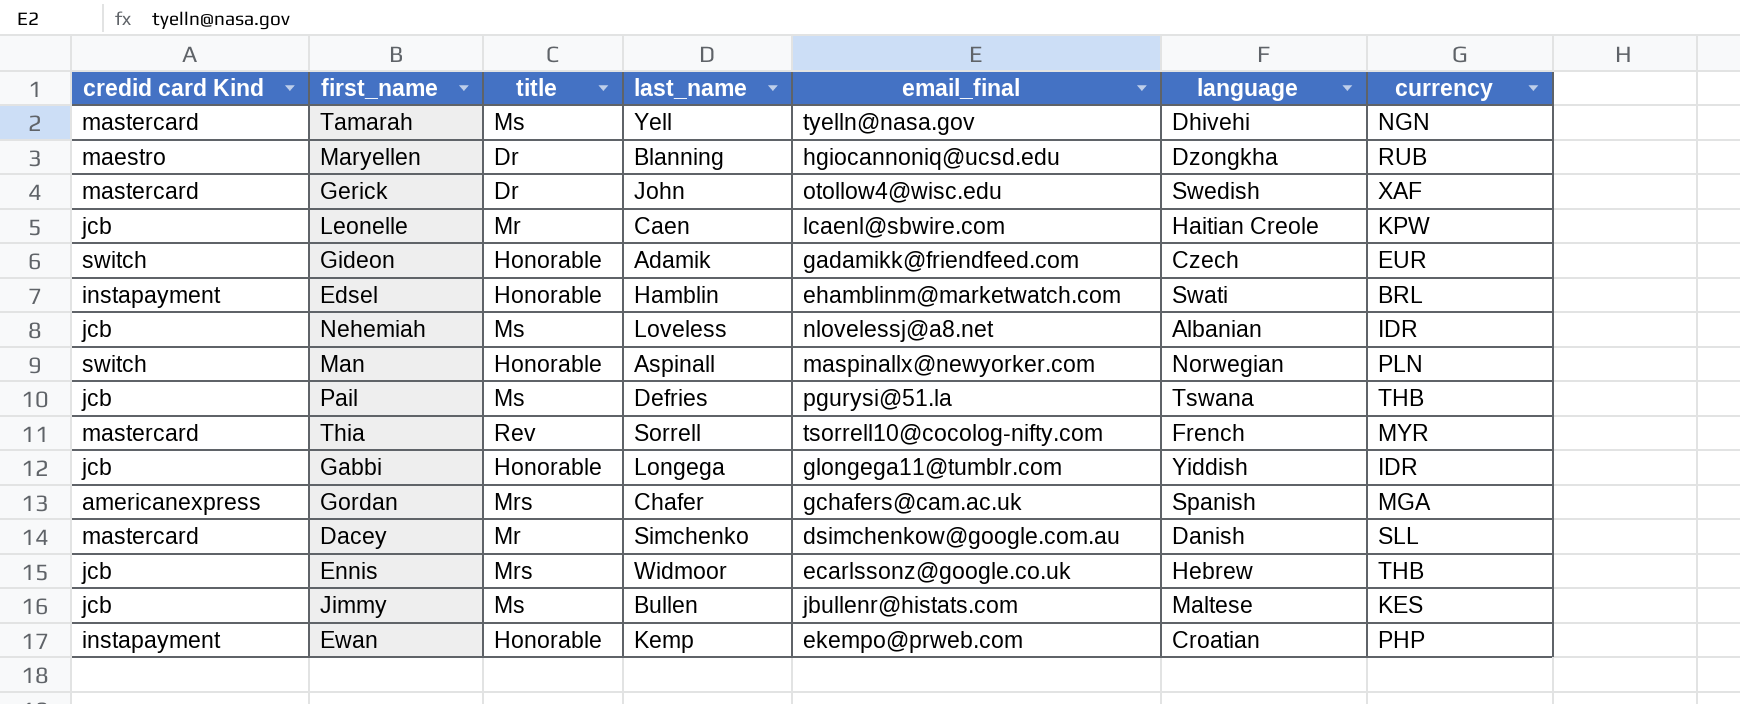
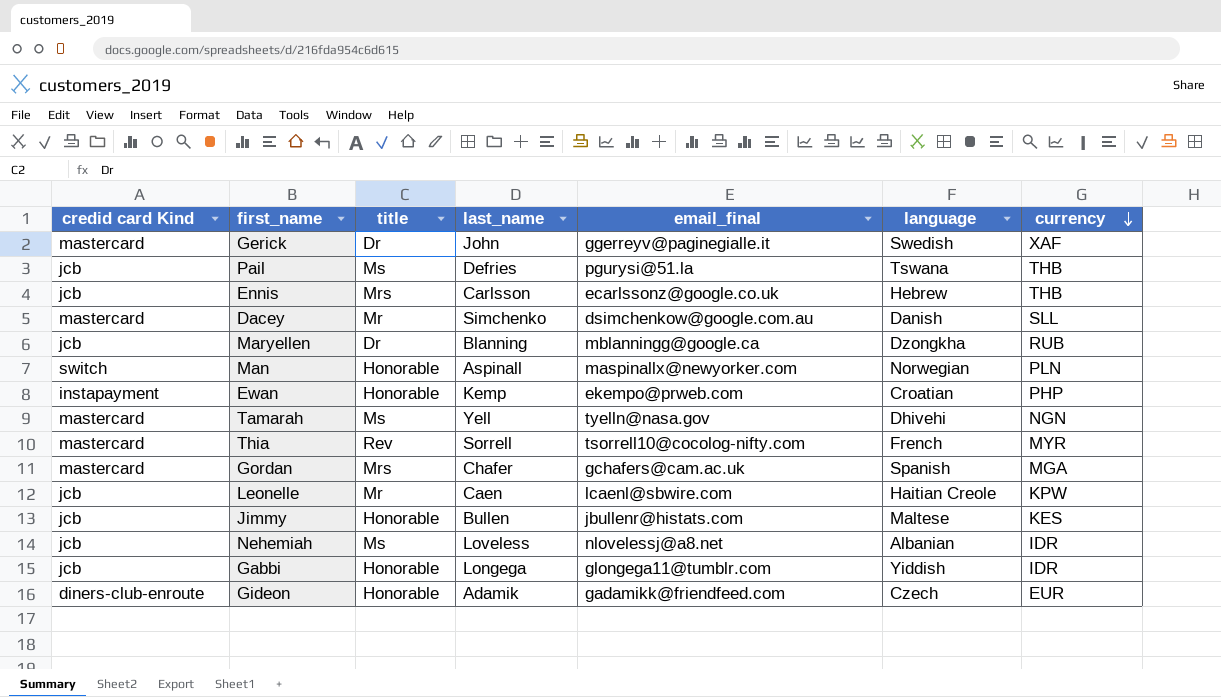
row order: none -> currency descending
row Edsel: instapayment | Honorable | Hamblin | ehamblinm@marketwatch.com | Swati | BRL -> none
Gerick | email_final: otollow4@wisc.edu -> ggerreyv@paginegialle.it
Ennis | last_name: Widmoor -> Carlsson
Maryellen | credid card Kind: maestro -> jcb
Maryellen | email_final: hgiocannoniq@ucsd.edu -> mblanningg@google.ca
Gordan | credid card Kind: americanexpress -> mastercard
Jimmy | title: Ms -> Honorable
Gideon | credid card Kind: switch -> diners-club-enroute

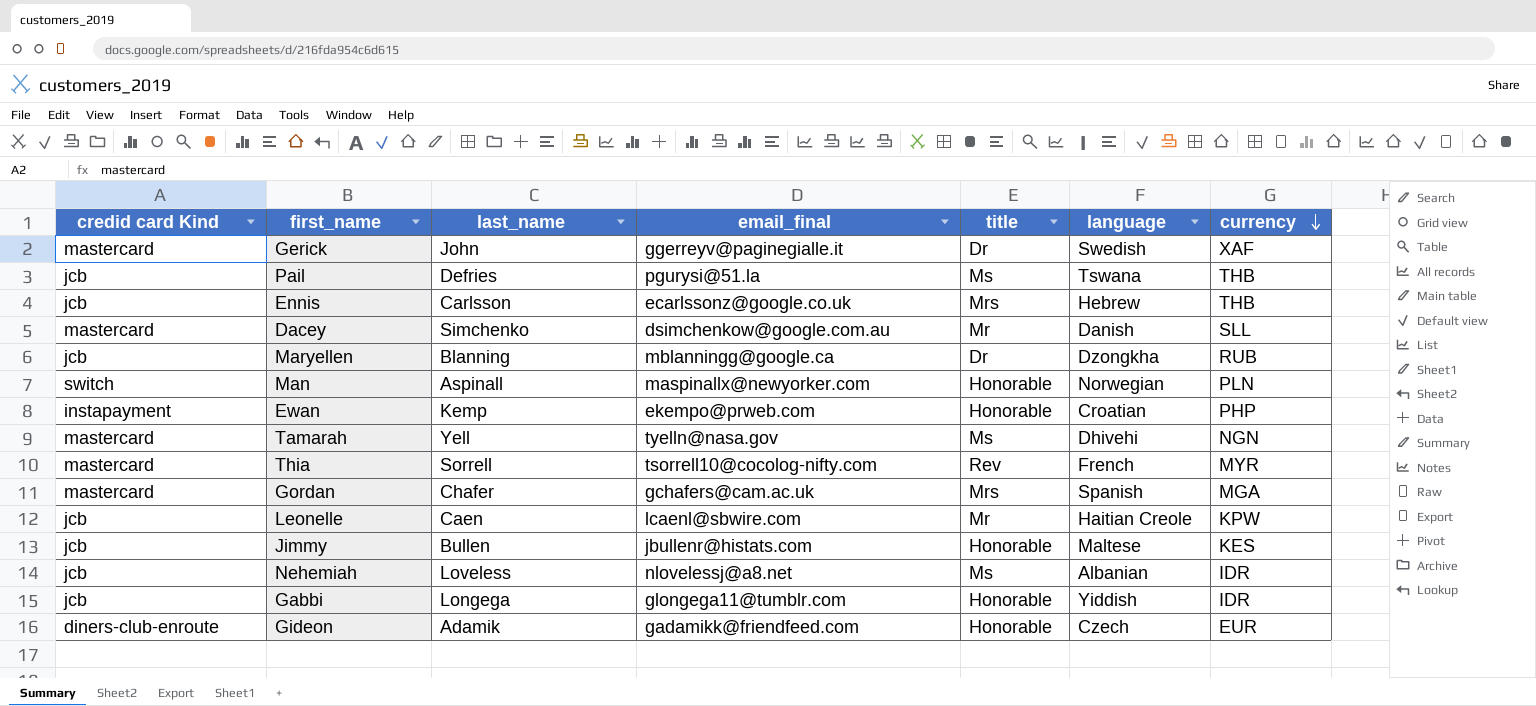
column title | position: 3 -> 5

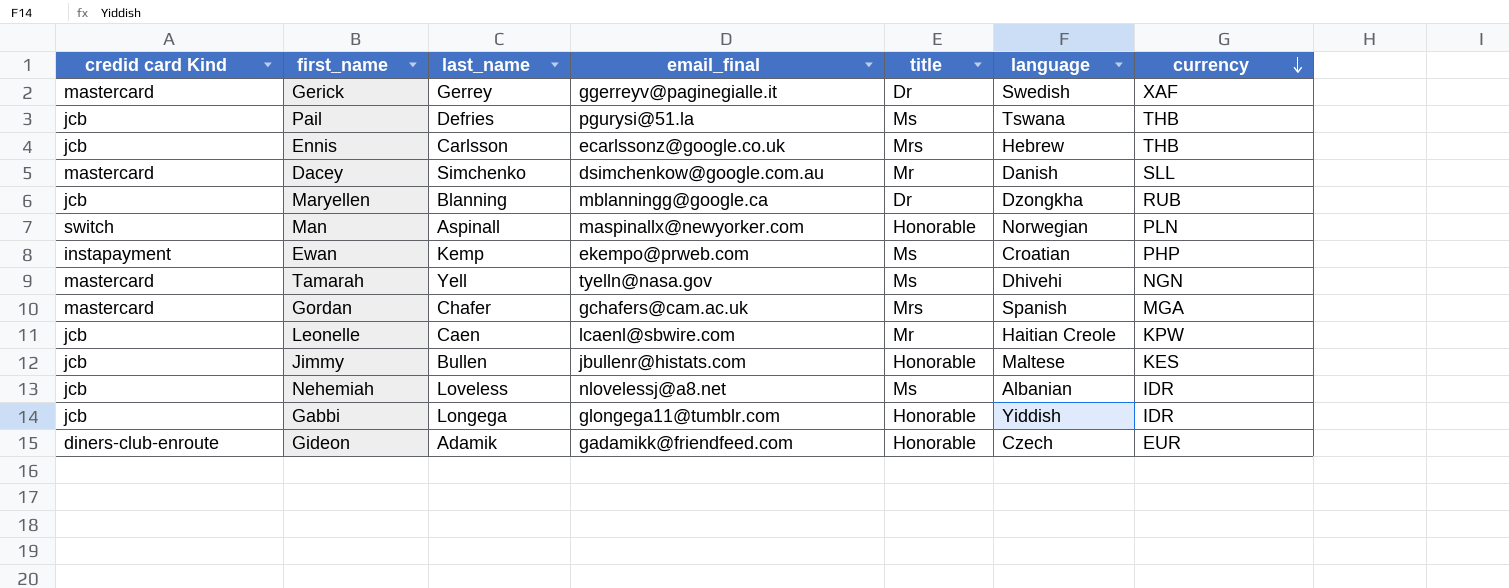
row Thia: mastercard | Sorrell | tsorrell10@cocolog-nifty.com | Rev | French | MYR -> none
Gerick | last_name: John -> Gerrey
Ewan | title: Honorable -> Ms

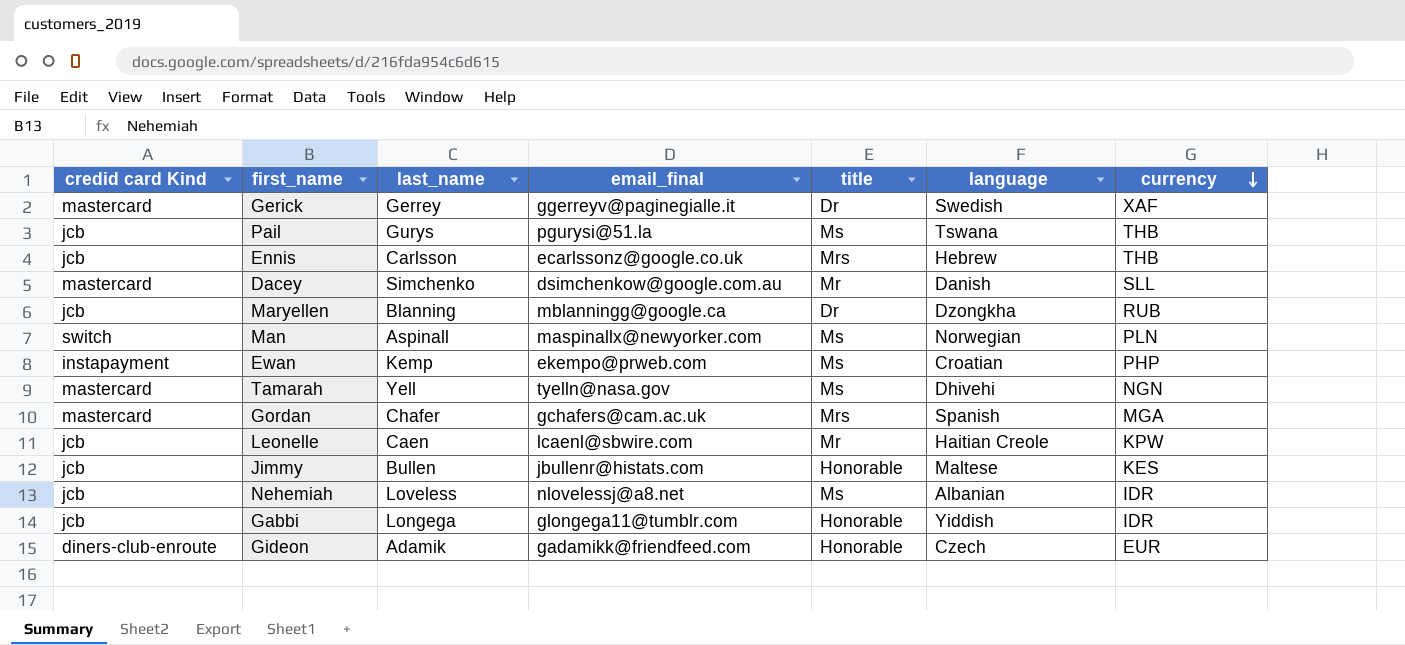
Pail | last_name: Defries -> Gurys
Man | title: Honorable -> Ms

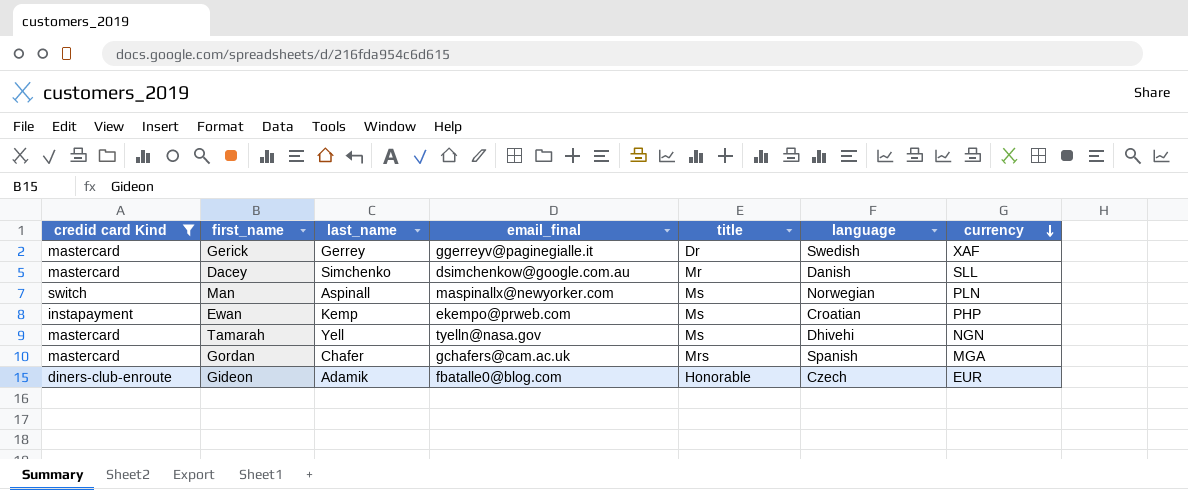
filter: none -> credid card Kind != jcb
Gideon | email_final: gadamikk@friendfeed.com -> fbatalle0@blog.com

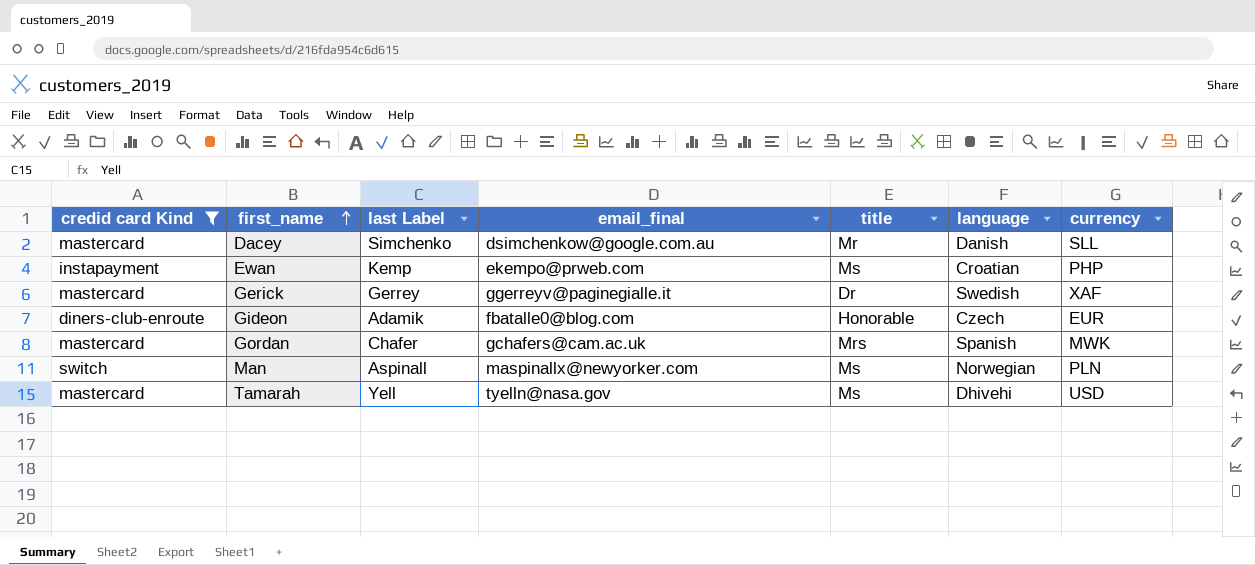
row order: currency descending -> first_name ascending
column name: last_name -> last Label
Gordan | currency: MGA -> MWK
Tamarah | currency: NGN -> USD

